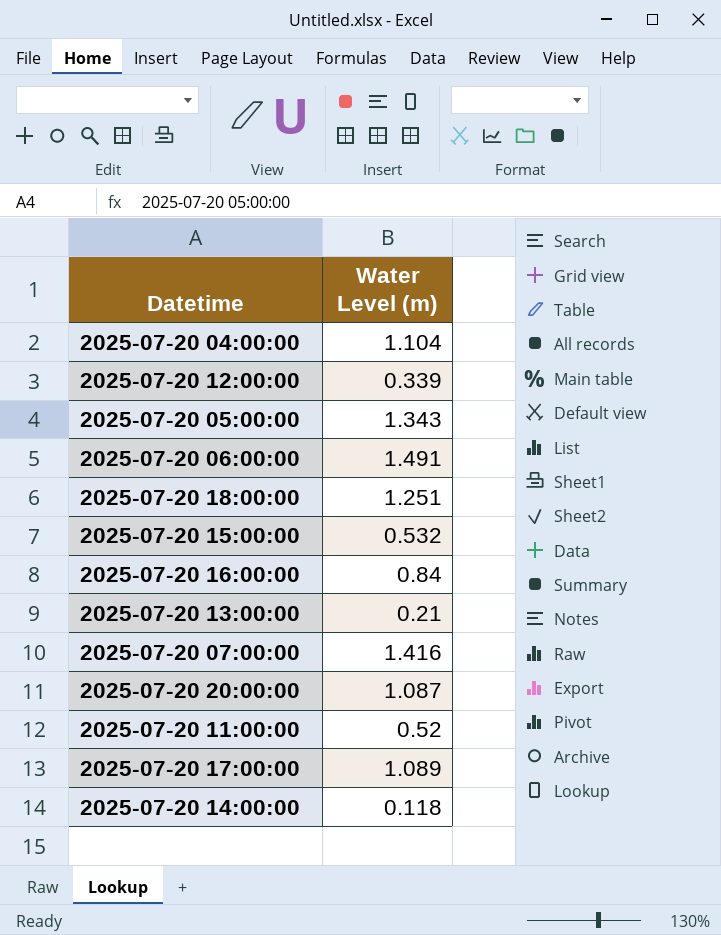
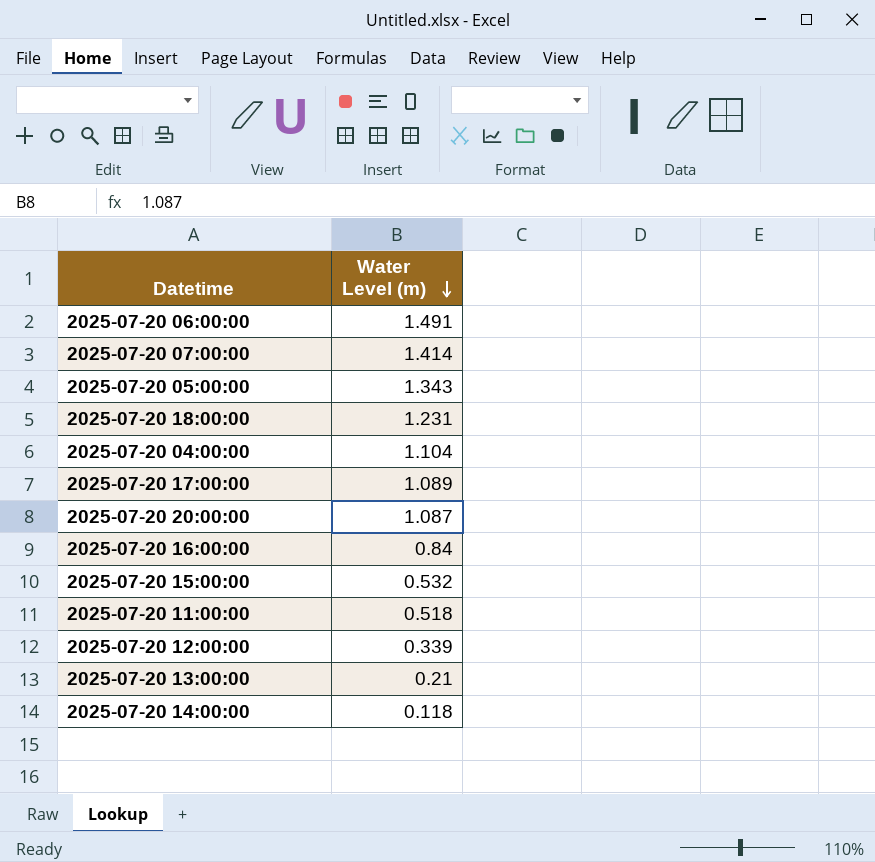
row order: none -> Water Level (m) descending
2025-07-20 07:00:00 | Water Level (m): 1.416 -> 1.414
2025-07-20 18:00:00 | Water Level (m): 1.251 -> 1.231
2025-07-20 11:00:00 | Water Level (m): 0.52 -> 0.518

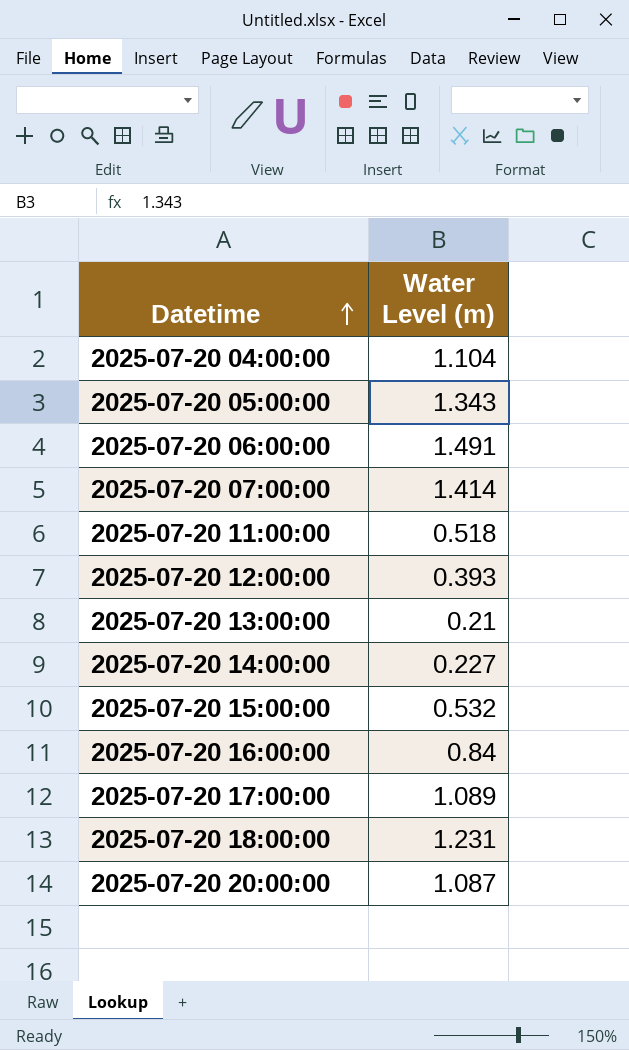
row order: Water Level (m) descending -> Datetime ascending
2025-07-20 12:00:00 | Water Level (m): 0.339 -> 0.393
2025-07-20 14:00:00 | Water Level (m): 0.118 -> 0.227

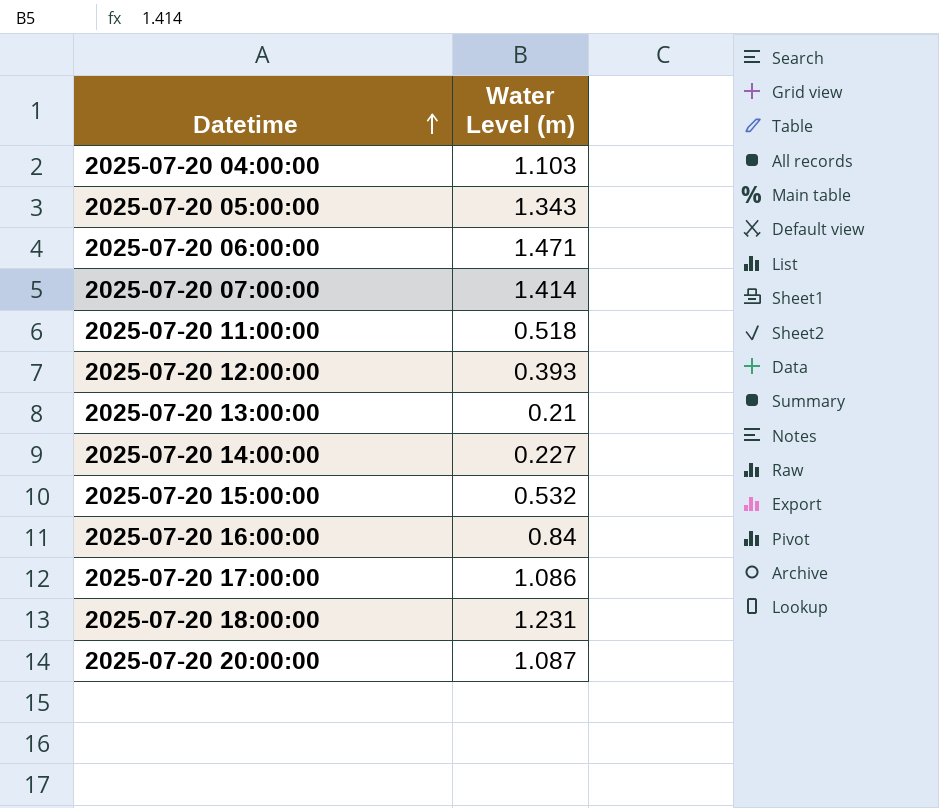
2025-07-20 04:00:00 | Water Level (m): 1.104 -> 1.103
2025-07-20 06:00:00 | Water Level (m): 1.491 -> 1.471
2025-07-20 17:00:00 | Water Level (m): 1.089 -> 1.086

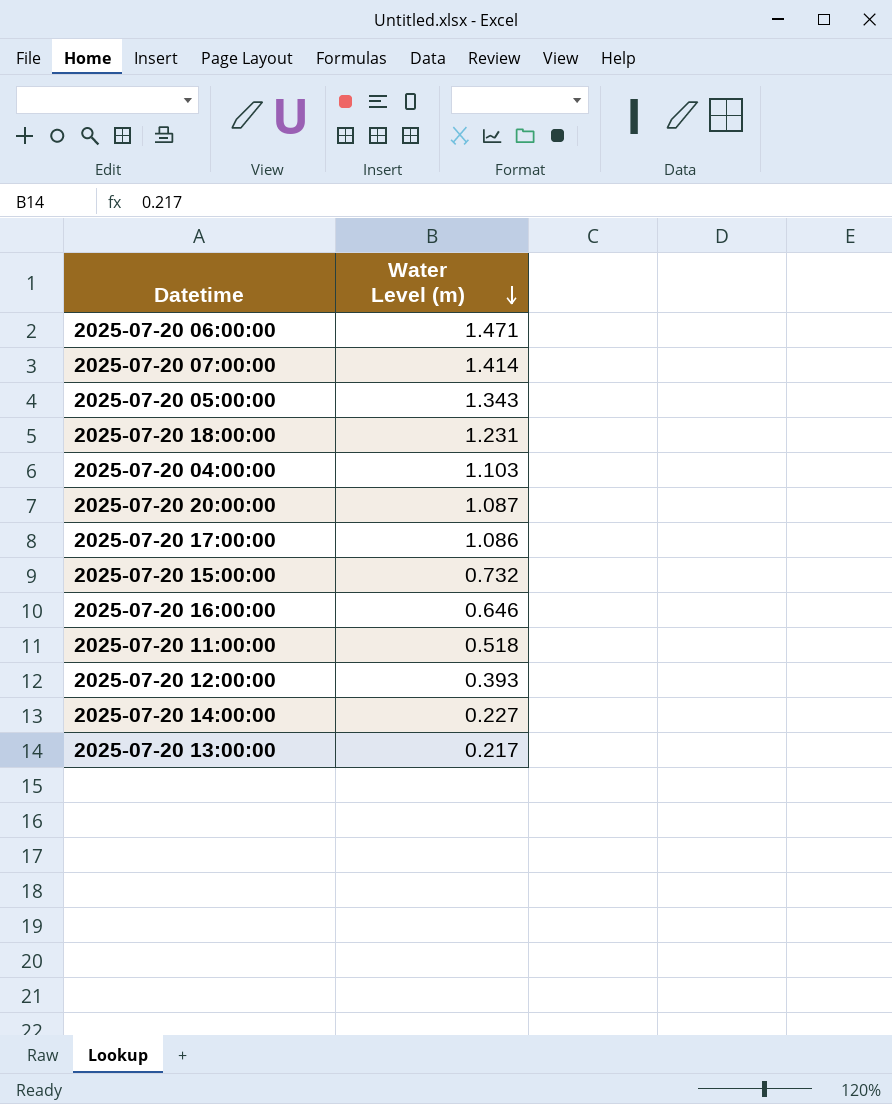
row order: Datetime ascending -> Water Level (m) descending
2025-07-20 15:00:00 | Water Level (m): 0.532 -> 0.732
2025-07-20 16:00:00 | Water Level (m): 0.84 -> 0.646
2025-07-20 13:00:00 | Water Level (m): 0.21 -> 0.217

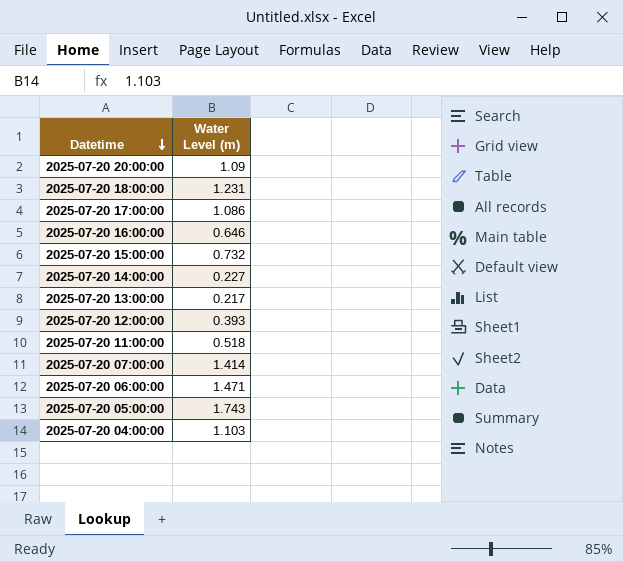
row order: Water Level (m) descending -> Datetime descending
2025-07-20 20:00:00 | Water Level (m): 1.087 -> 1.09
2025-07-20 05:00:00 | Water Level (m): 1.343 -> 1.743

